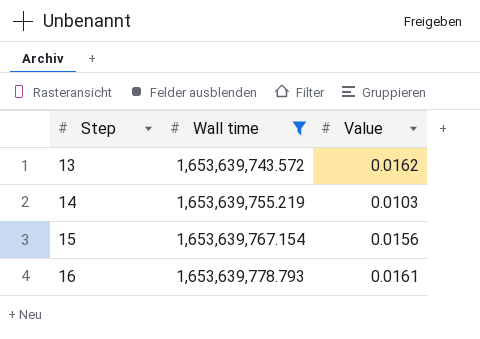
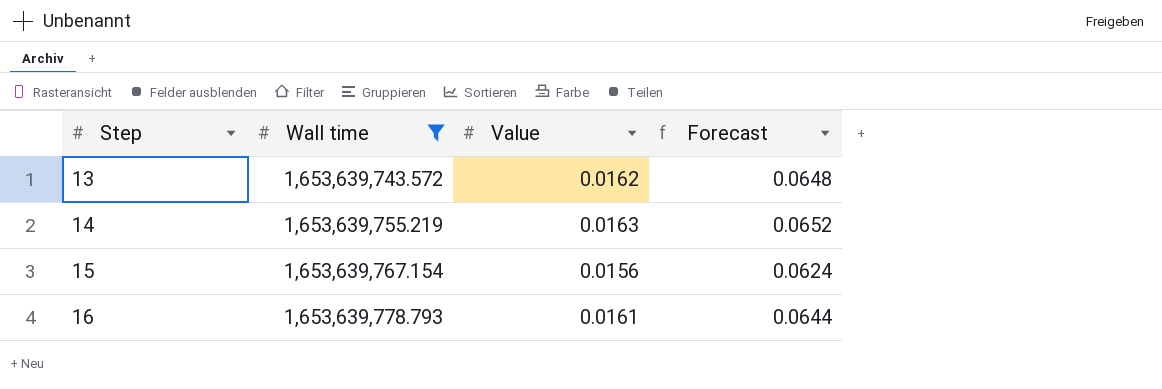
column Forecast | formula: none -> [Value] * 4
14 | Value: 0.0103 -> 0.0163

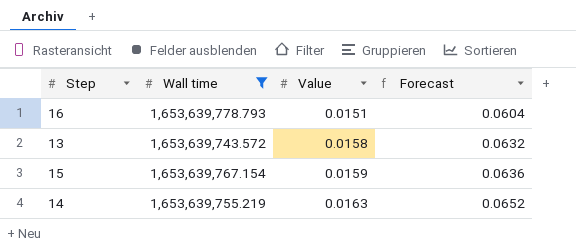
row order: Step ascending -> Value ascending
16 | Value: 0.0161 -> 0.0151
16 | Forecast: 0.0644 -> 0.0604
13 | Value: 0.0162 -> 0.0158
13 | Forecast: 0.0648 -> 0.0632
15 | Value: 0.0156 -> 0.0159
15 | Forecast: 0.0624 -> 0.0636

